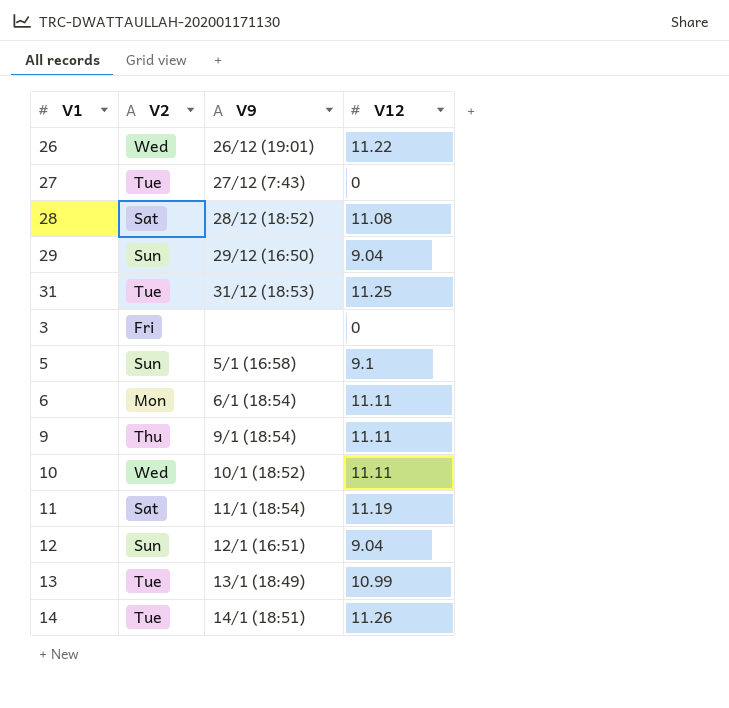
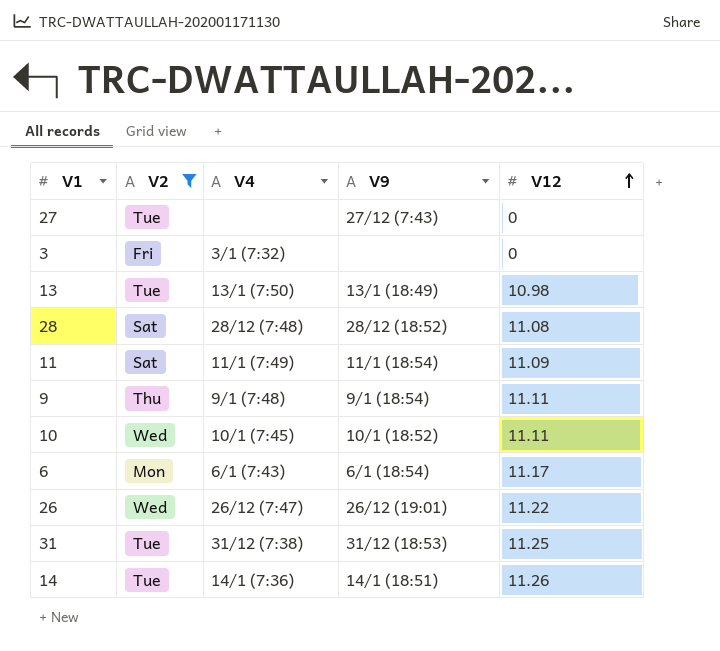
filter: none -> V2 != Sun
row order: none -> V12 ascending
column V4 | position: none -> 3
13 | V12: 10.99 -> 10.98
11 | V12: 11.19 -> 11.09
6 | V12: 11.11 -> 11.17

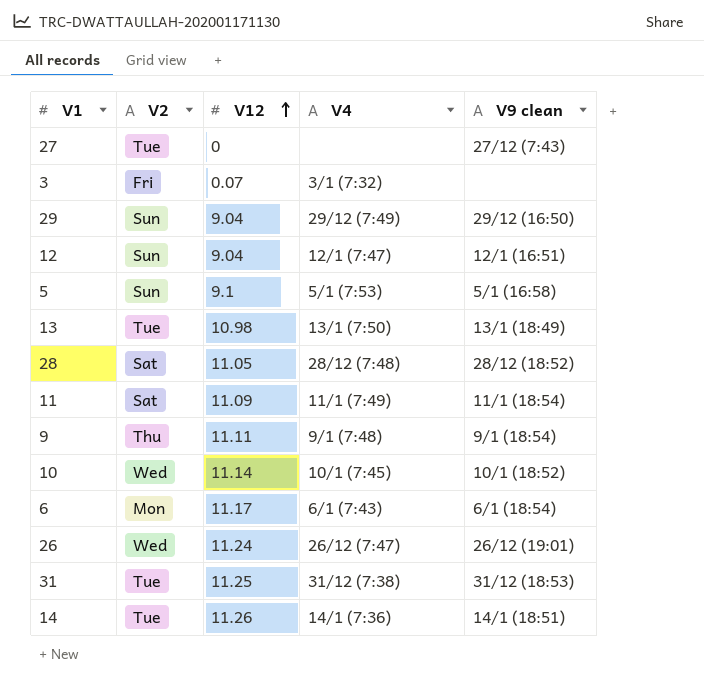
filter: V2 != Sun -> none
column V12 | position: 5 -> 3
column name: V9 -> V9 clean
3 | V12: 0 -> 0.07
28 | V12: 11.08 -> 11.05
10 | V12: 11.11 -> 11.14
26 | V12: 11.22 -> 11.24

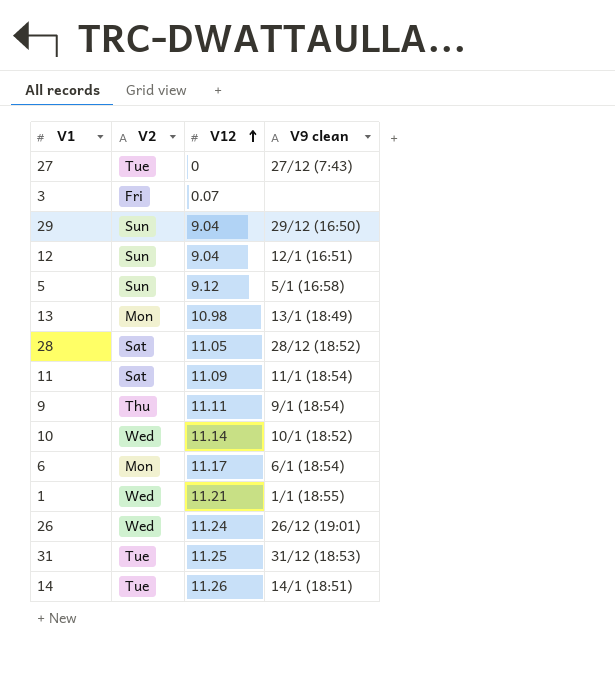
column V4 | position: 4 -> none
5 | V12: 9.1 -> 9.12
13 | V2: Tue -> Mon
row 1: none -> Wed | 11.21 | 1/1 (18:55)

